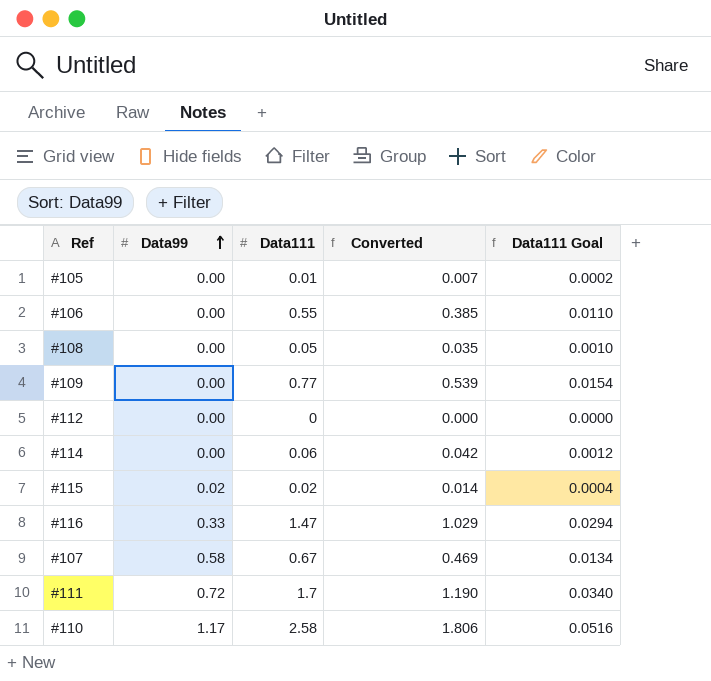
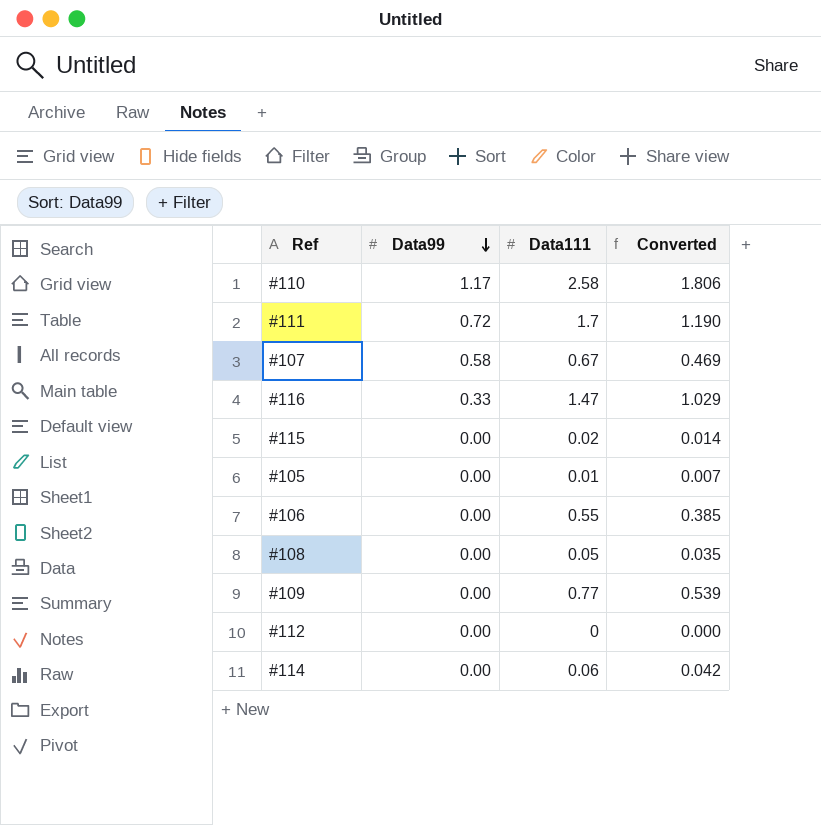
row order: Data99 ascending -> Data99 descending
column Data111 Goal | formula: [Data111] * 0.02 -> none
#115 | Data99: 0.02 -> 0.00

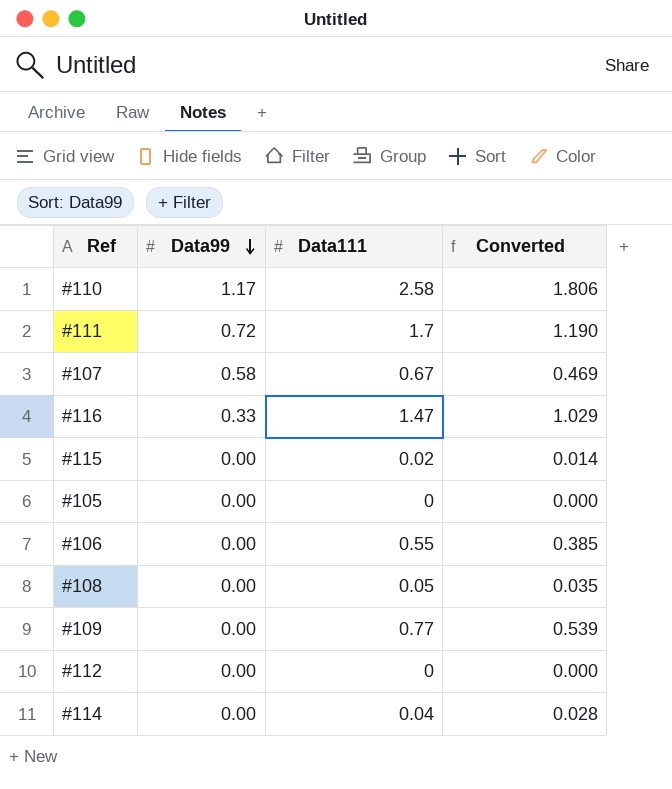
#105 | Data111: 0.01 -> 0
#105 | Converted: 0.007 -> 0.000
#114 | Data111: 0.06 -> 0.04
#114 | Converted: 0.042 -> 0.028

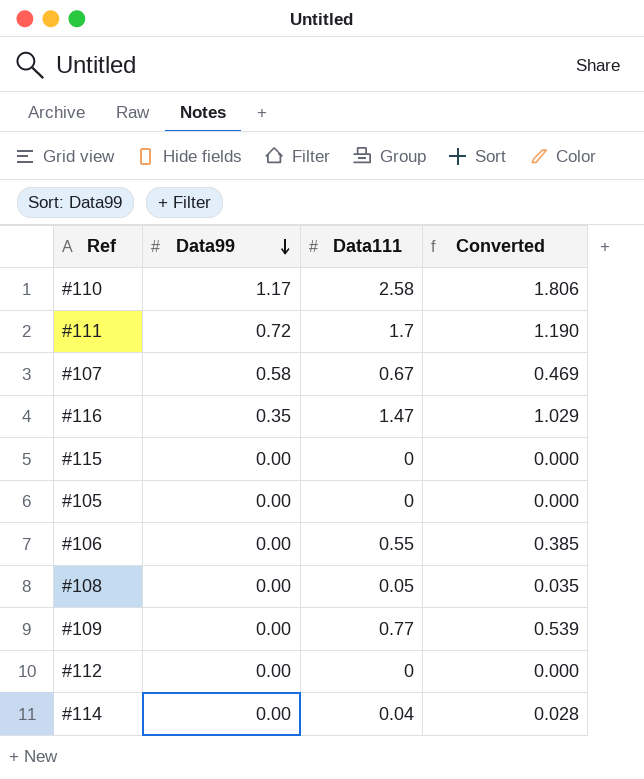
#116 | Data99: 0.33 -> 0.35
#115 | Data111: 0.02 -> 0
#115 | Converted: 0.014 -> 0.000

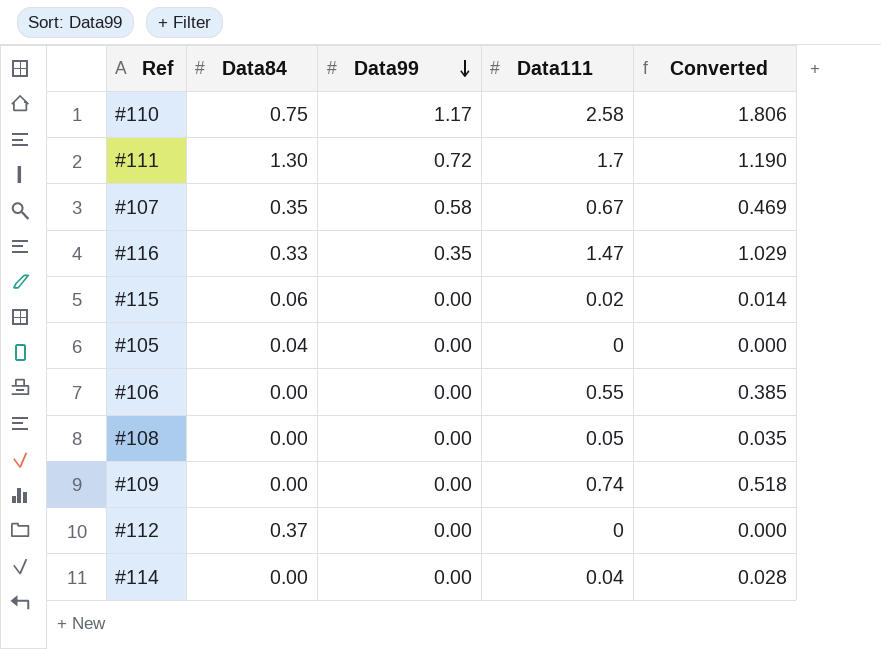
column Data84 | position: none -> 2
#115 | Data111: 0 -> 0.02
#115 | Converted: 0.000 -> 0.014
#109 | Data111: 0.77 -> 0.74
#109 | Converted: 0.539 -> 0.518

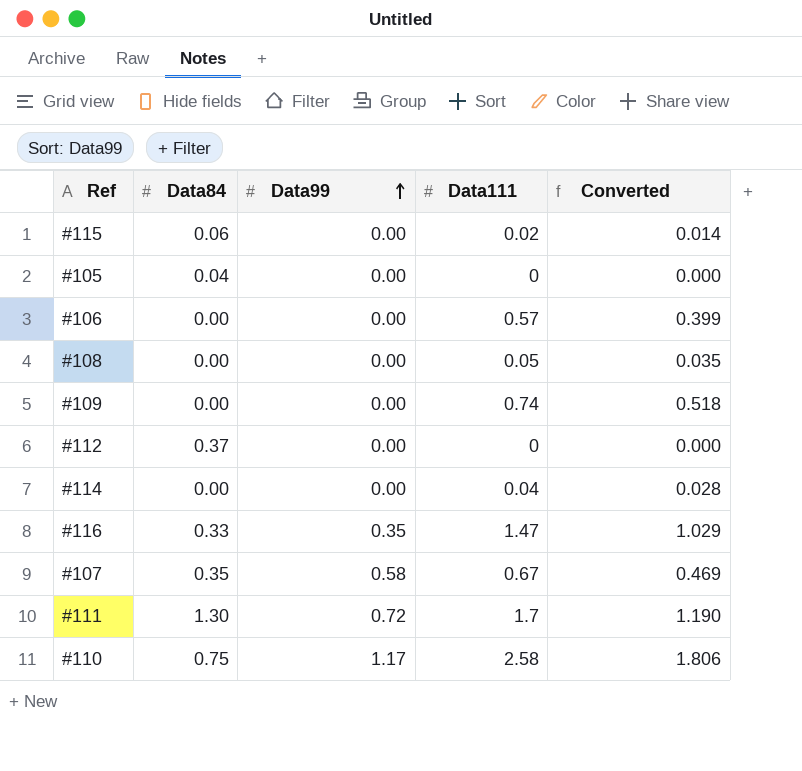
row order: Data99 descending -> Data99 ascending
#106 | Data111: 0.55 -> 0.57
#106 | Converted: 0.385 -> 0.399

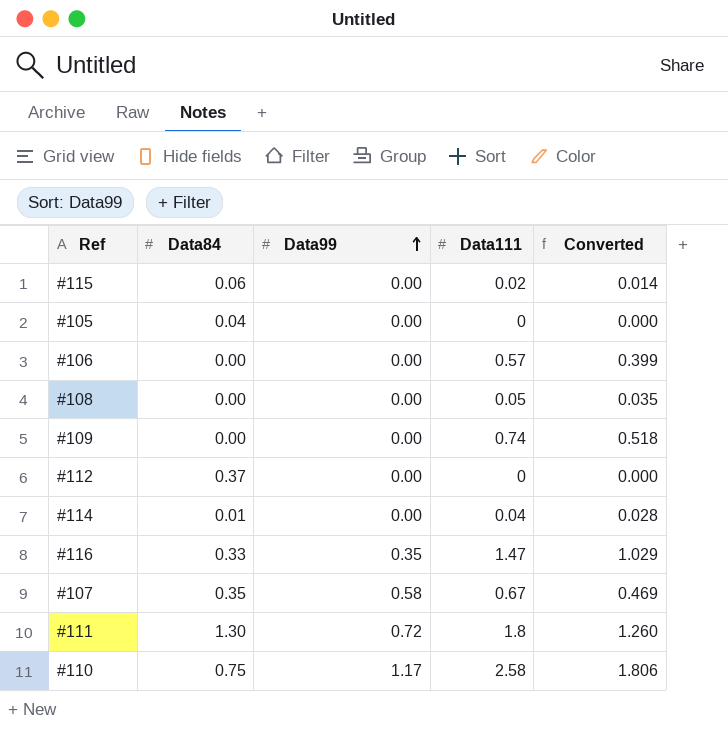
#114 | Data84: 0.00 -> 0.01
#111 | Data111: 1.7 -> 1.8
#111 | Converted: 1.190 -> 1.260

